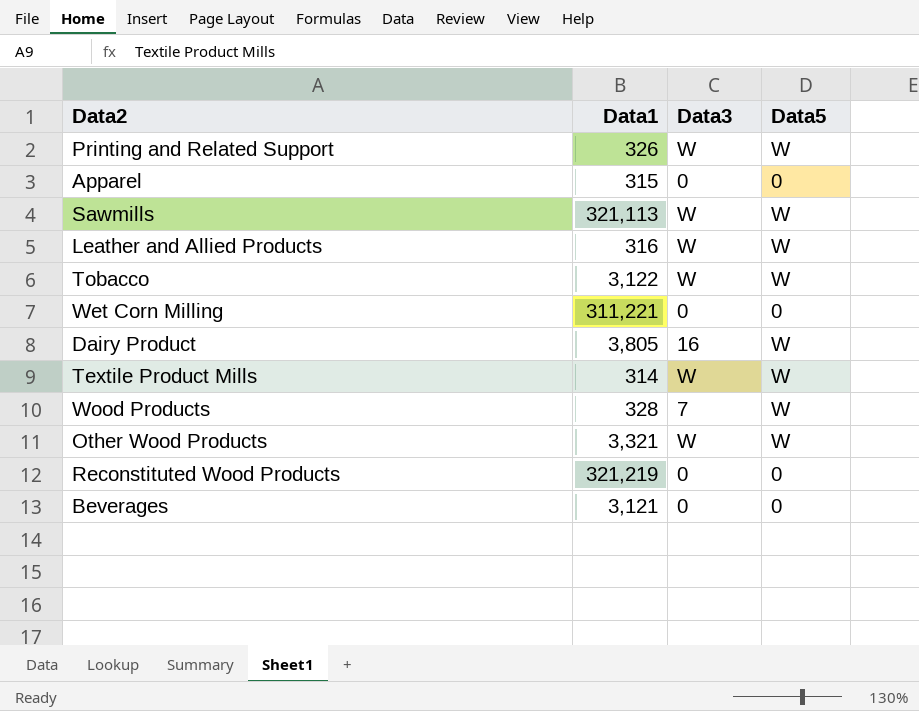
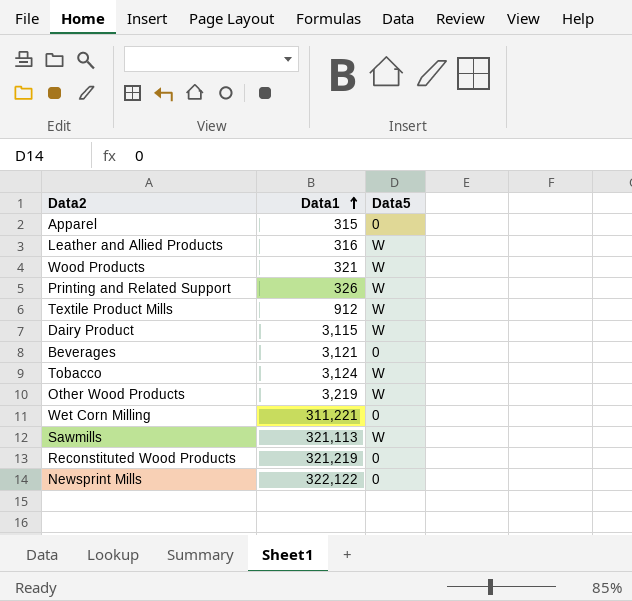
row order: none -> Data1 ascending
column Data3 | position: 3 -> none
Wood Products | Data1: 328 -> 321
Textile Product Mills | Data1: 314 -> 912
Dairy Product | Data1: 3,805 -> 3,115
Tobacco | Data1: 3,122 -> 3,124
Other Wood Products | Data1: 3,321 -> 3,219
row Newsprint Mills: none -> 322,122 | 0

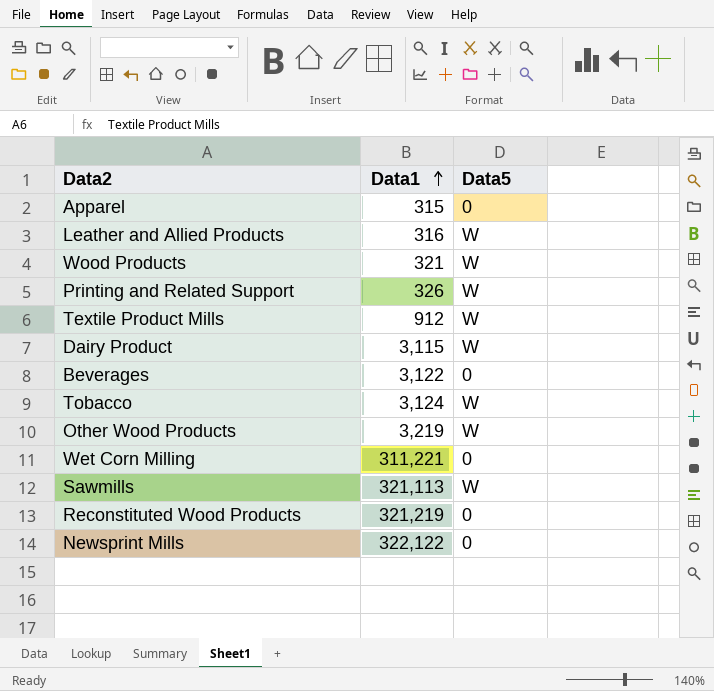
Beverages | Data1: 3,121 -> 3,122

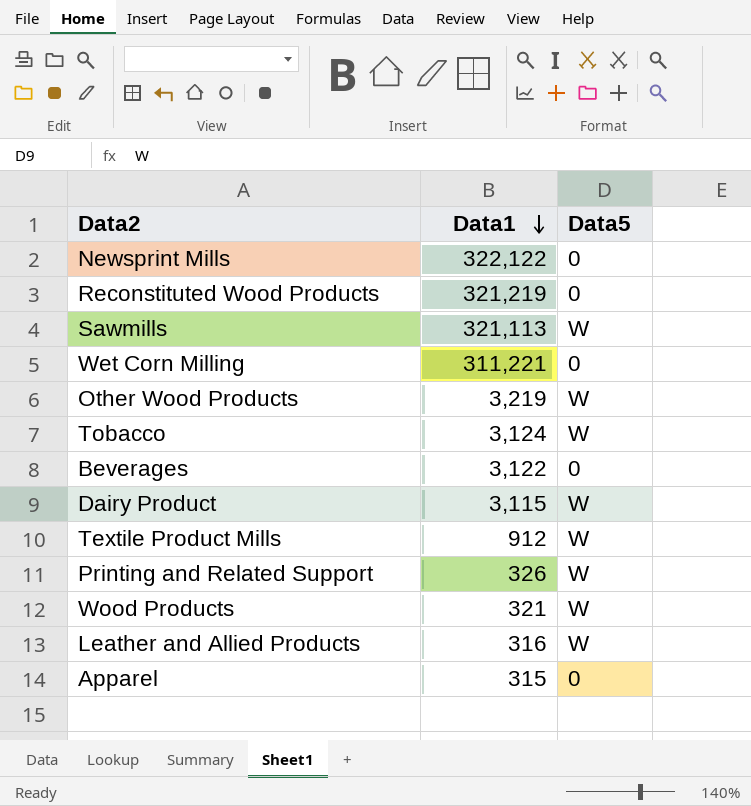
row order: Data1 ascending -> Data1 descending

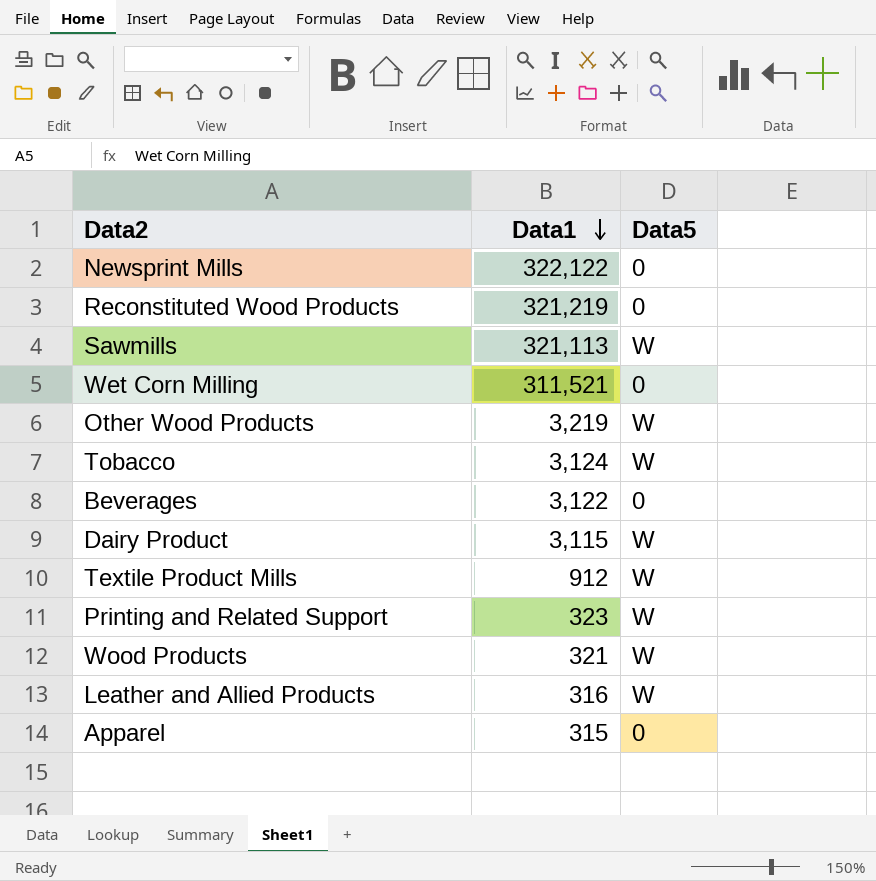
Wet Corn Milling | Data1: 311,221 -> 311,521
Printing and Related Support | Data1: 326 -> 323

